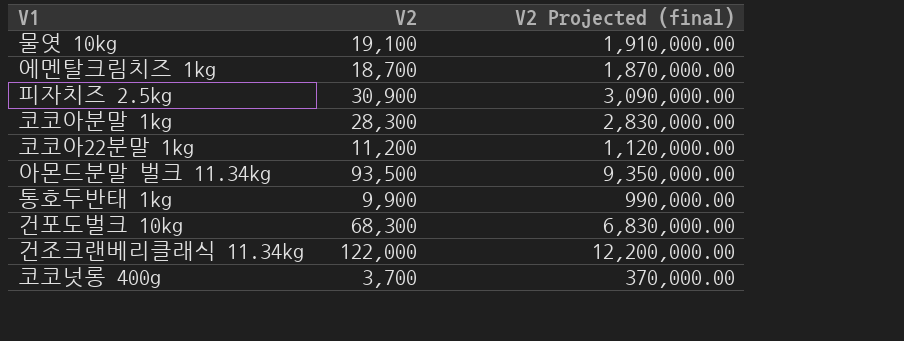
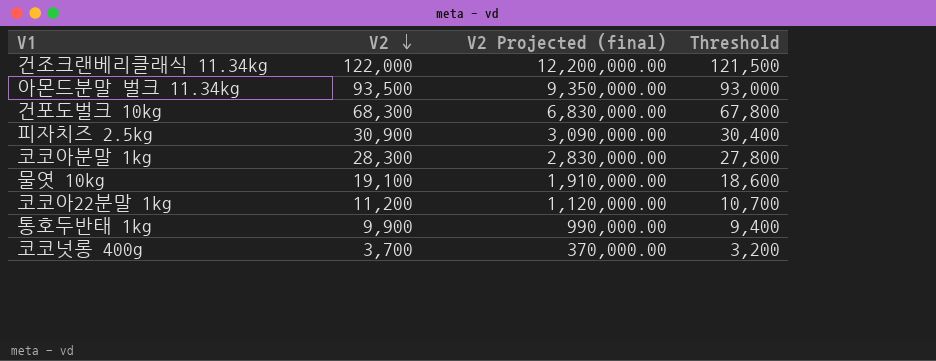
row order: none -> V2 descending
column Threshold | formula: none -> [V2] - 500
row 에멘탈크림치즈 1kg: 18,700 | 1,870,000.00 -> none

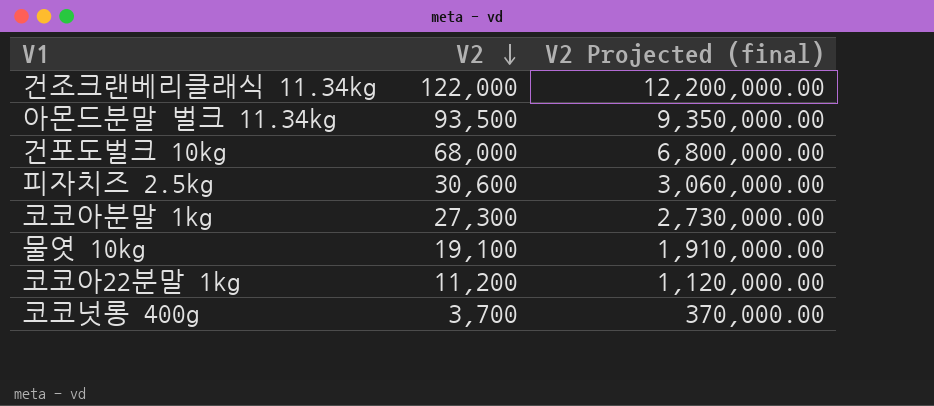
column Threshold | formula: [V2] - 500 -> none
row 통호두반태 1kg: 9,900 | 990,000.00 | 9,400 -> none
건포도벌크 10kg | V2: 68,300 -> 68,000
건포도벌크 10kg | V2 Projected (final): 6,830,000.00 -> 6,800,000.00
피자치즈 2.5kg | V2: 30,900 -> 30,600
피자치즈 2.5kg | V2 Projected (final): 3,090,000.00 -> 3,060,000.00
코코아분말 1kg | V2: 28,300 -> 27,300
코코아분말 1kg | V2 Projected (final): 2,830,000.00 -> 2,730,000.00

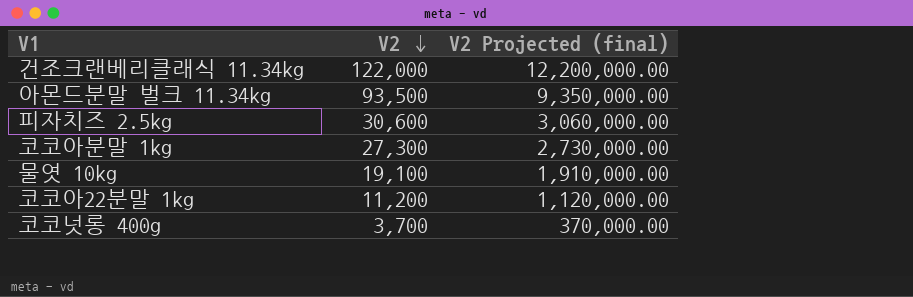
row 건포도벌크 10kg: 68,000 | 6,800,000.00 -> none

